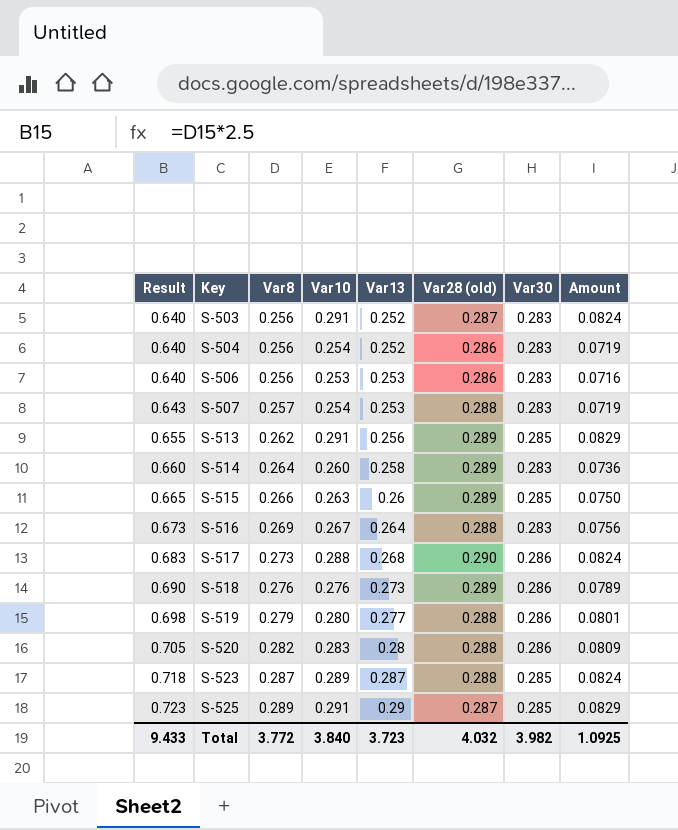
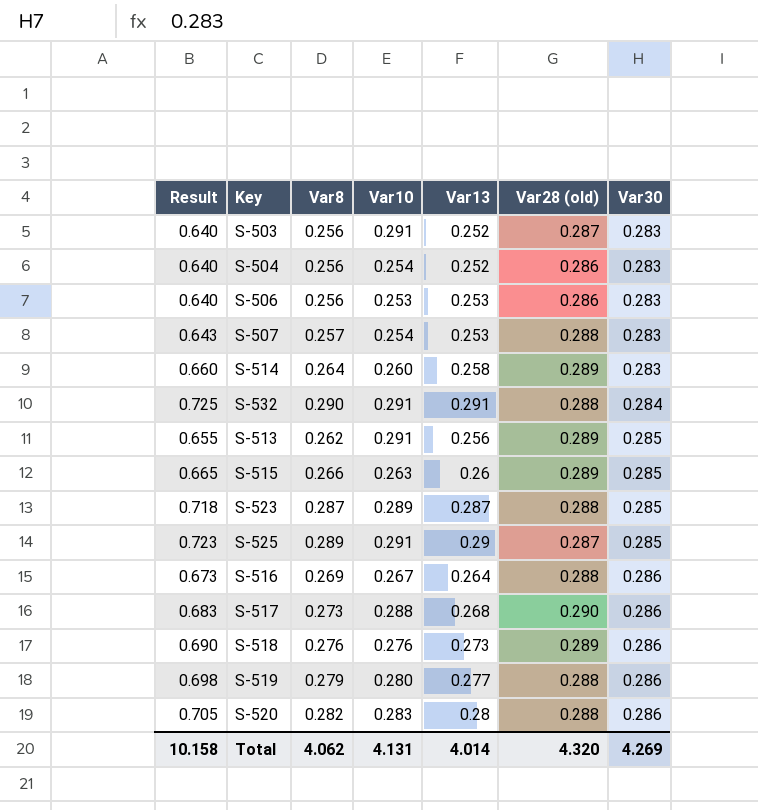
row order: Result ascending -> Var30 ascending
column Amount | formula: [Var10] * [Var30] -> none
row S-532: none -> 0.725 | 0.290 | 0.291 | 0.291 | 0.288 | 0.284
S-516 | Var30: 0.283 -> 0.286
Total | Result: 9.433 -> 10.158
Total | Var8: 3.772 -> 4.062
Total | Var10: 3.840 -> 4.131
Total | Var13: 3.723 -> 4.014
Total | Var28 (old): 4.032 -> 4.320
Total | Var30: 3.982 -> 4.269

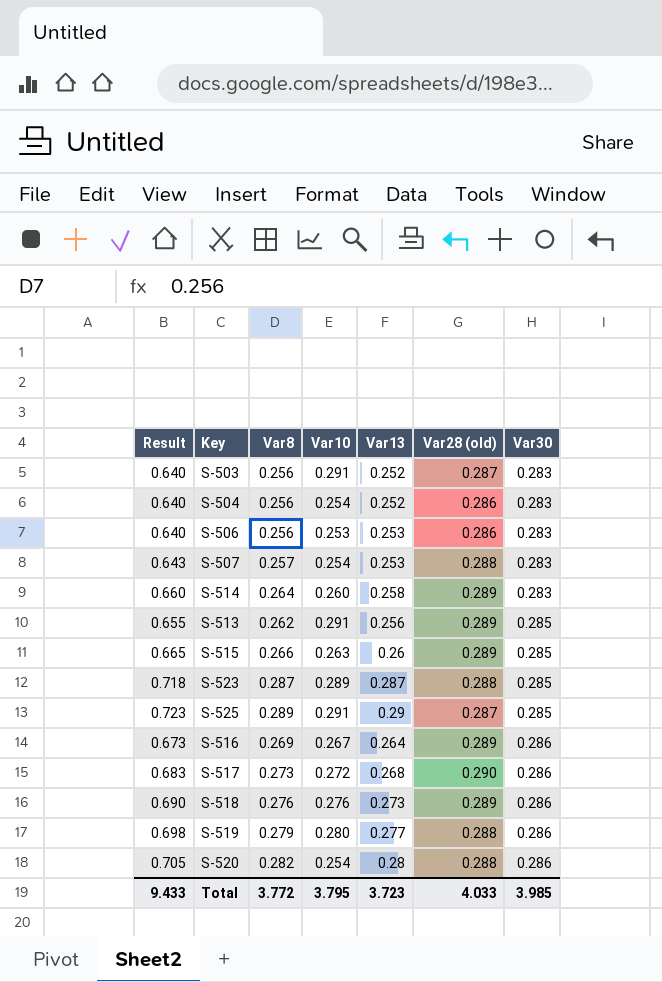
row S-532: 0.725 | 0.290 | 0.291 | 0.291 | 0.288 | 0.284 -> none
S-516 | Var28 (old): 0.288 -> 0.289
S-517 | Var10: 0.288 -> 0.272
S-520 | Var10: 0.283 -> 0.254
Total | Result: 10.158 -> 9.433
Total | Var8: 4.062 -> 3.772
Total | Var10: 4.131 -> 3.795
Total | Var13: 4.014 -> 3.723
Total | Var28 (old): 4.320 -> 4.033
Total | Var30: 4.269 -> 3.985

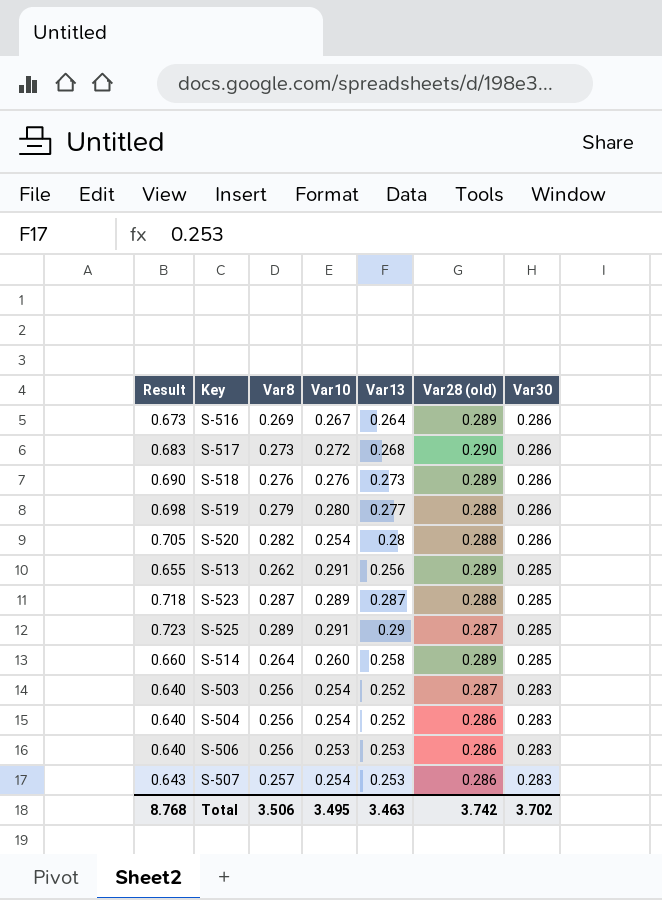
row order: Var30 ascending -> Var30 descending
row S-515: 0.665 | 0.266 | 0.263 | 0.26 | 0.289 | 0.285 -> none
S-514 | Var30: 0.283 -> 0.285
S-503 | Var10: 0.291 -> 0.254
S-507 | Var28 (old): 0.288 -> 0.286
Total | Result: 9.433 -> 8.768
Total | Var8: 3.772 -> 3.506
Total | Var10: 3.795 -> 3.495
Total | Var13: 3.723 -> 3.463
Total | Var28 (old): 4.033 -> 3.742
Total | Var30: 3.985 -> 3.702

